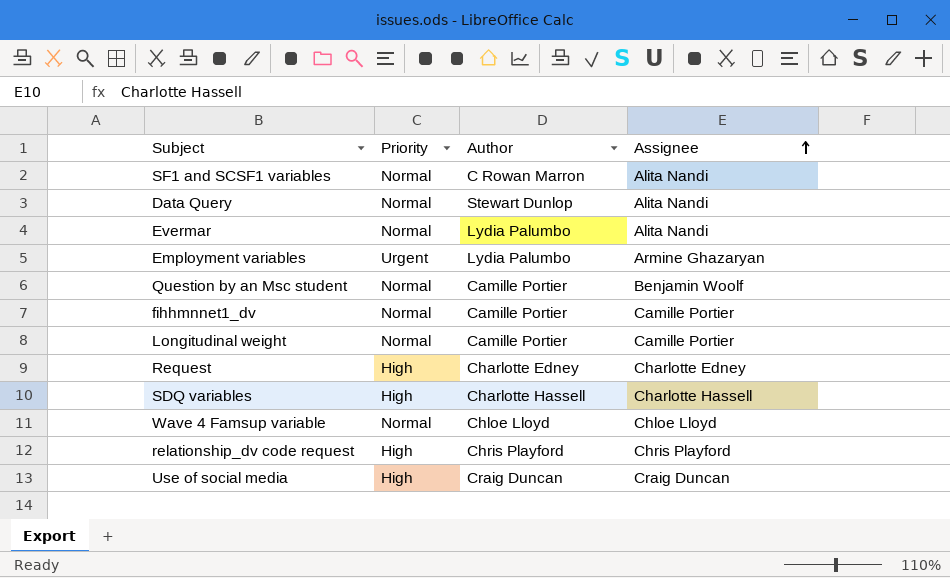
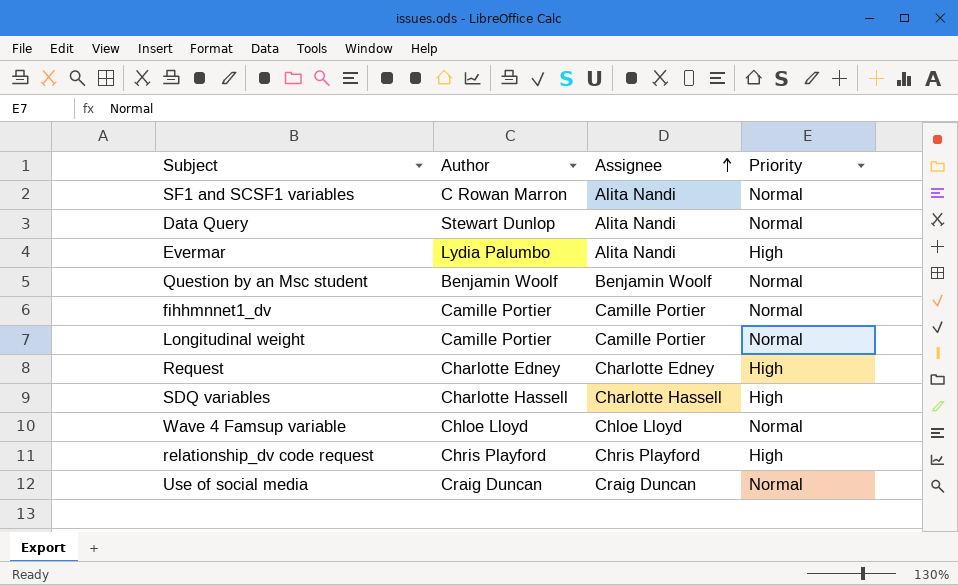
column Priority | position: 2 -> 4
row Employment variables: Urgent | Lydia Palumbo | Armine Ghazaryan -> none
Evermar | Priority: Normal -> High
Question by an Msc student | Author: Camille Portier -> Benjamin Woolf
Use of social media | Priority: High -> Normal

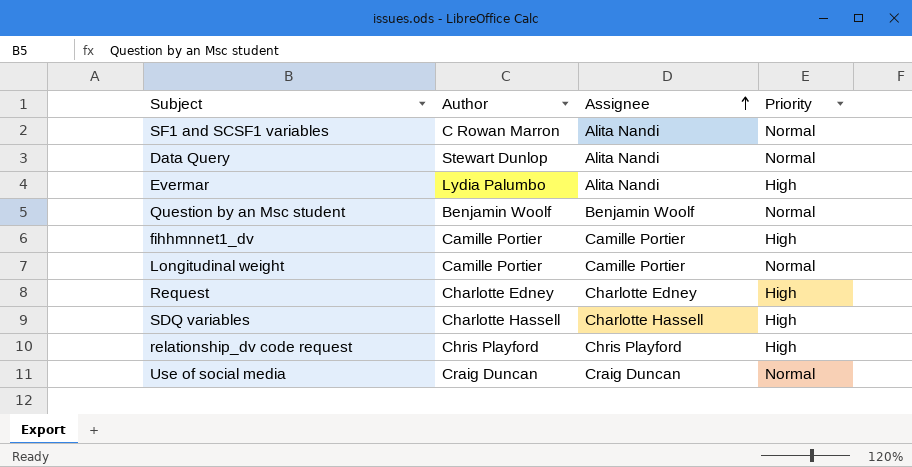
row Wave 4 Famsup variable: Chloe Lloyd | Chloe Lloyd | Normal -> none
fihhmnnet1_dv | Priority: Normal -> High

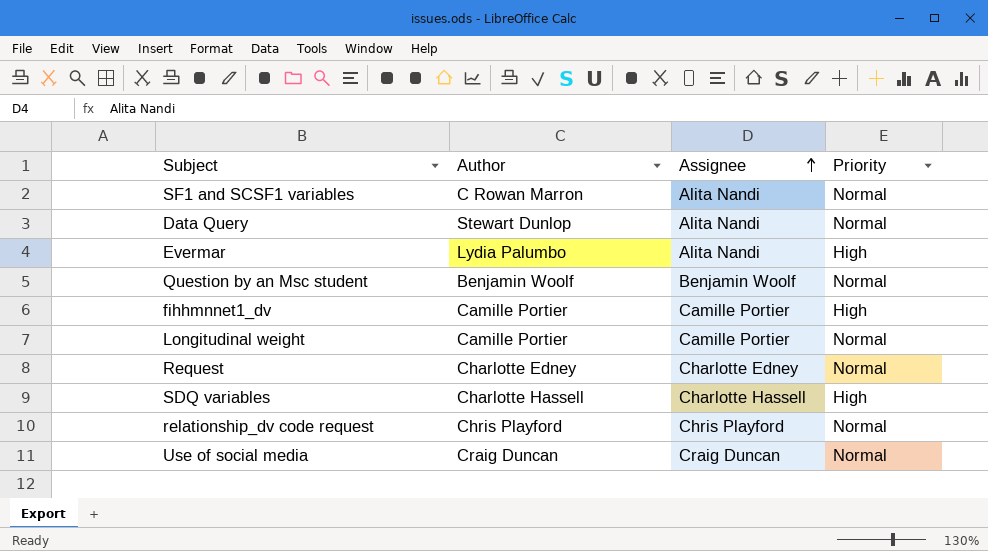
Request | Priority: High -> Normal
relationship_dv code request | Priority: High -> Normal

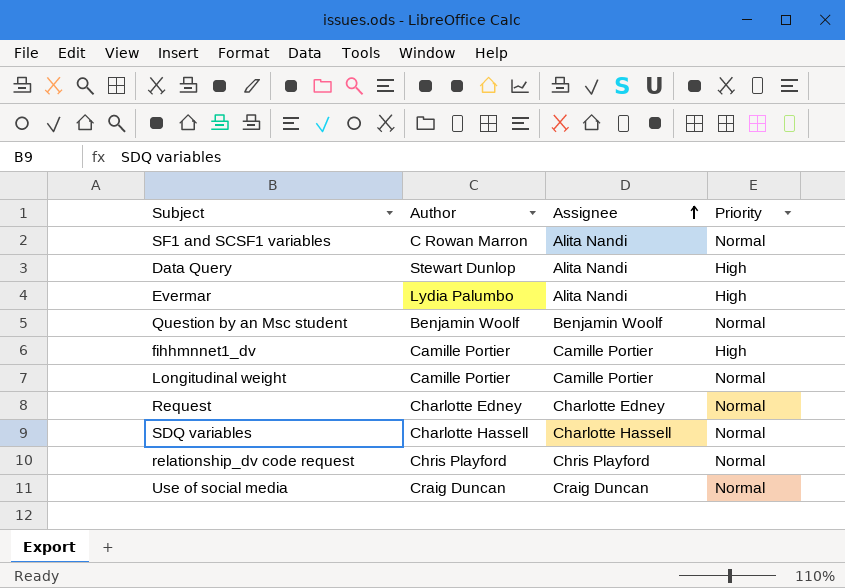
Data Query | Priority: Normal -> High
SDQ variables | Priority: High -> Normal

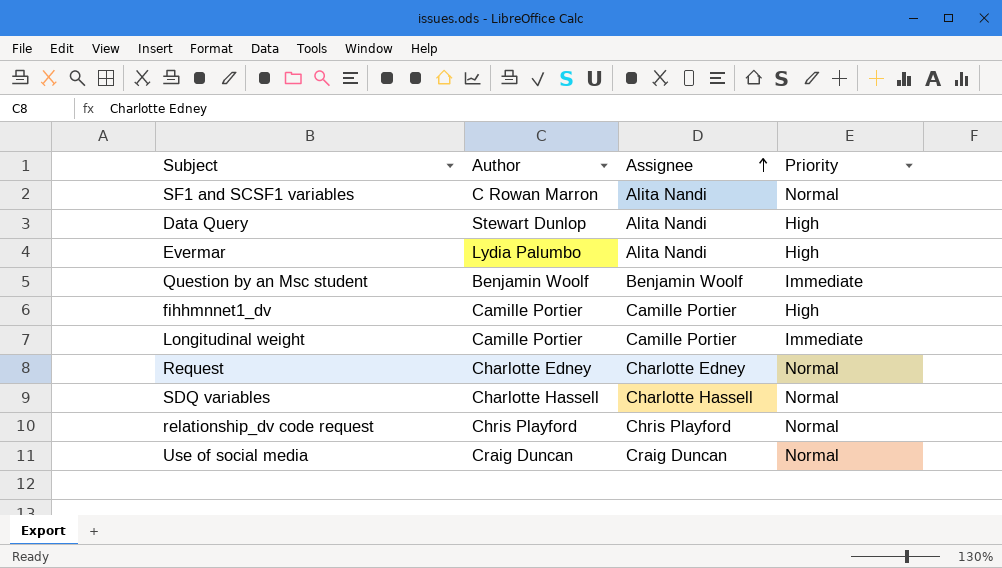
Question by an Msc student | Priority: Normal -> Immediate
Longitudinal weight | Priority: Normal -> Immediate

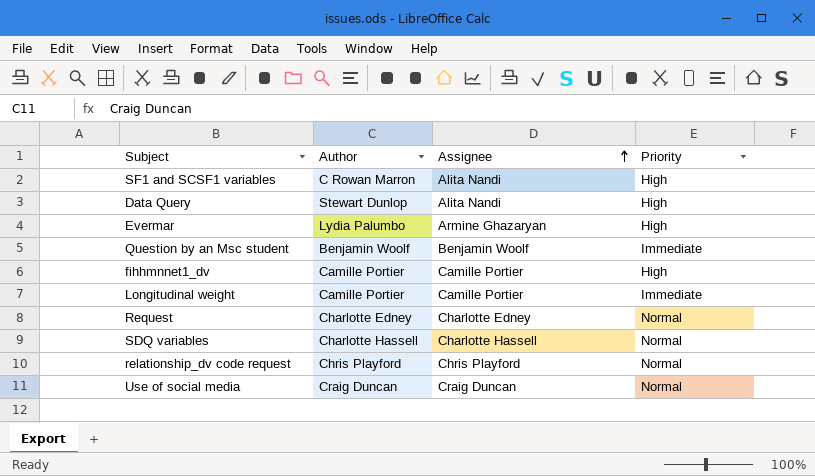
SF1 and SCSF1 variables | Priority: Normal -> High
Evermar | Assignee: Alita Nandi -> Armine Ghazaryan

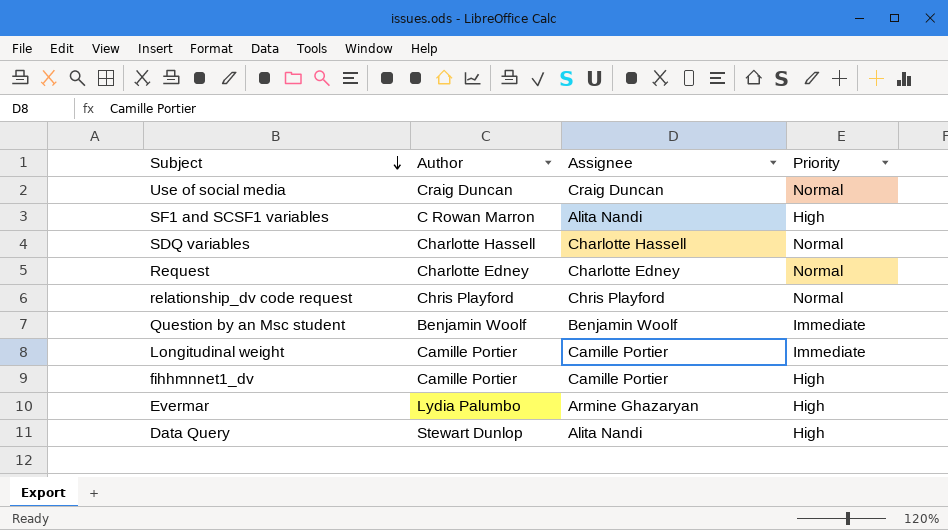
row order: Assignee ascending -> Subject descending

